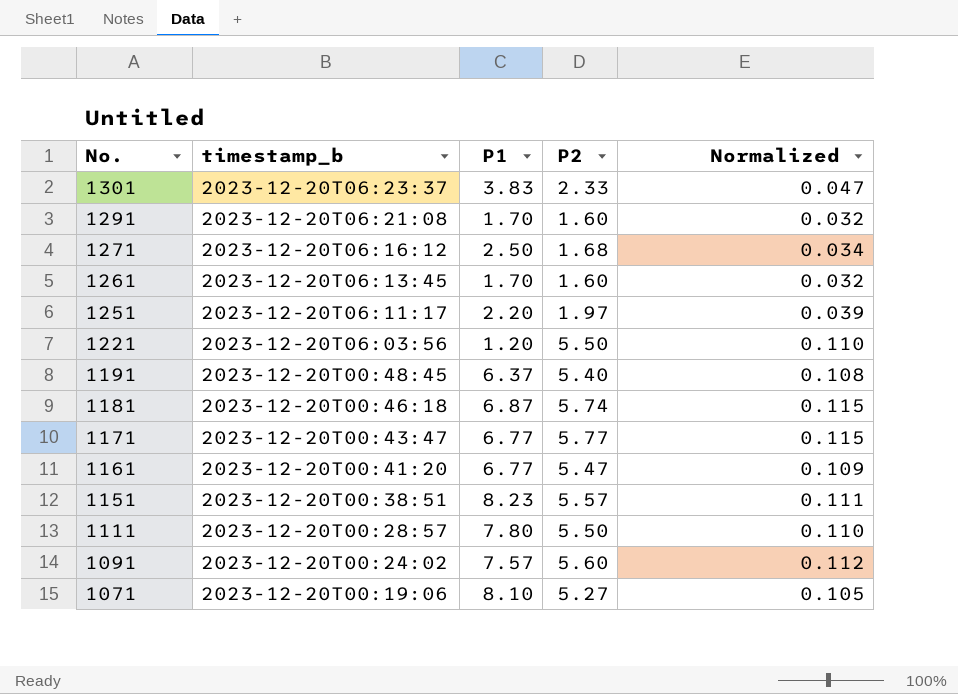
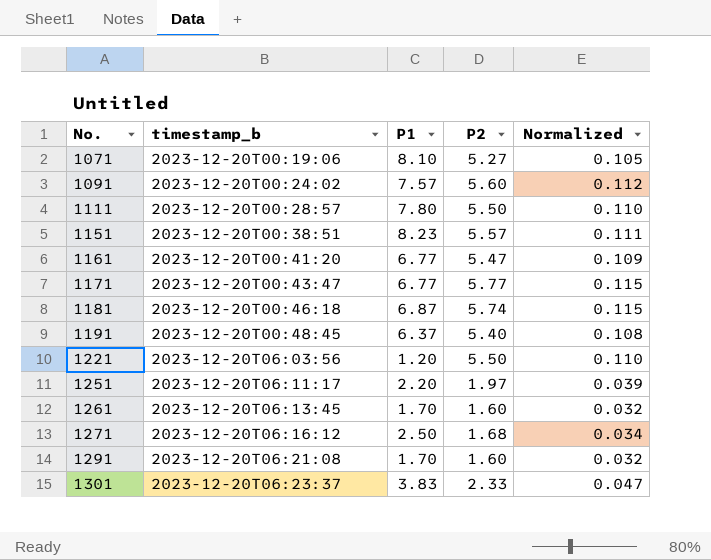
row order: No. descending -> No. ascending

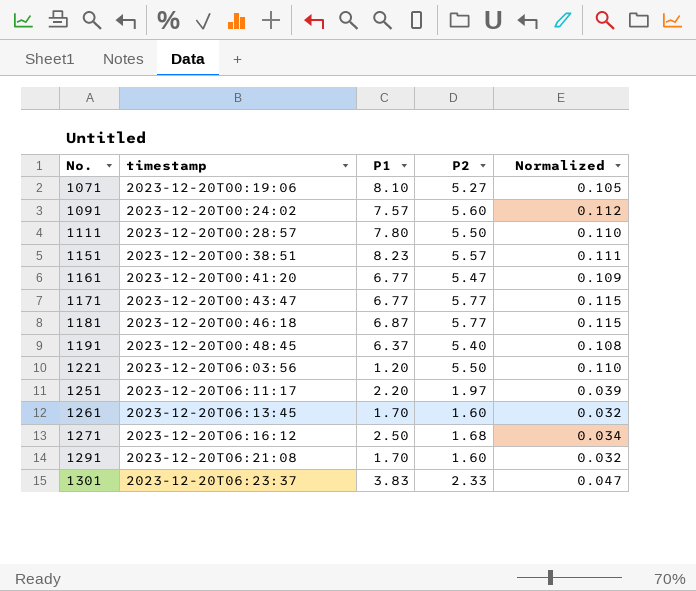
column name: timestamp_b -> timestamp
1181 | P2: 5.74 -> 5.77

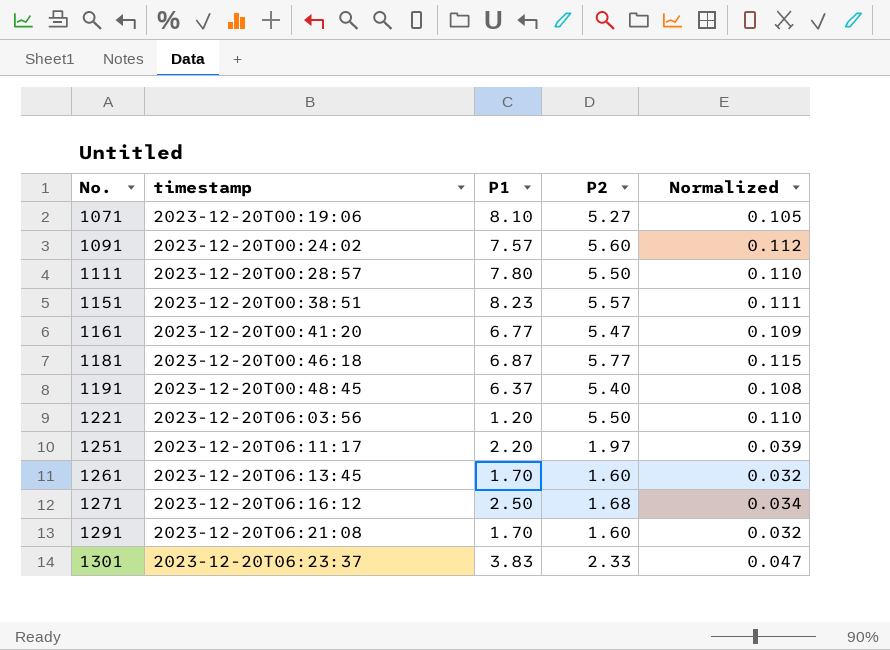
row 1171: 2023-12-20T00:43:47 | 6.77 | 5.77 | 0.115 -> none

